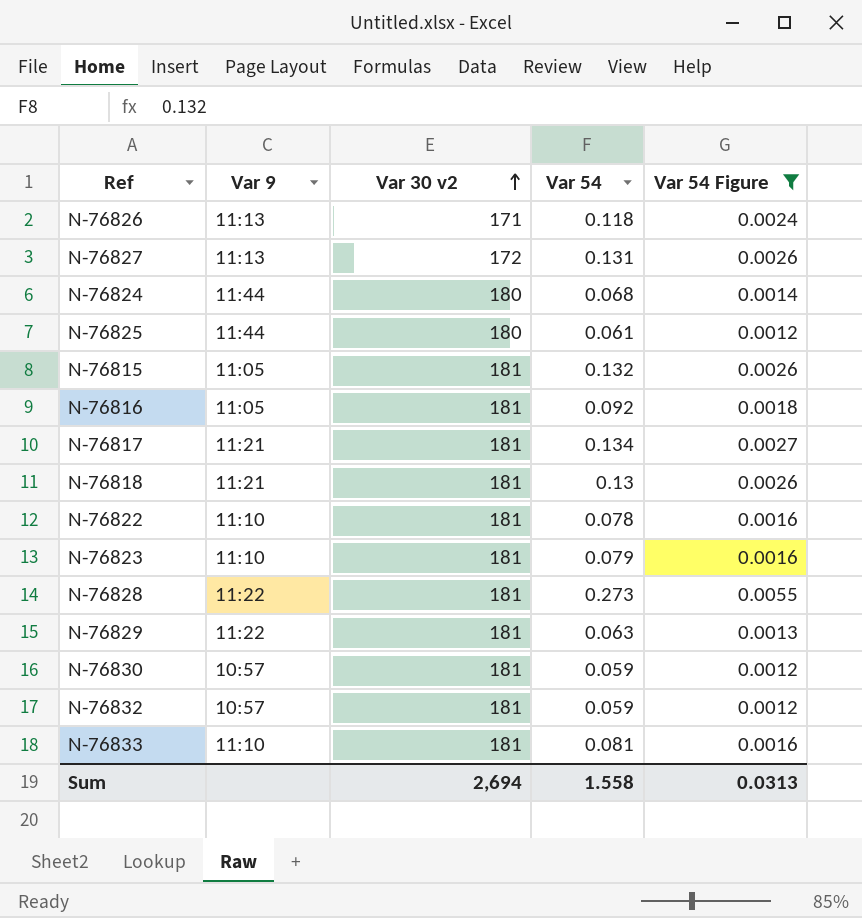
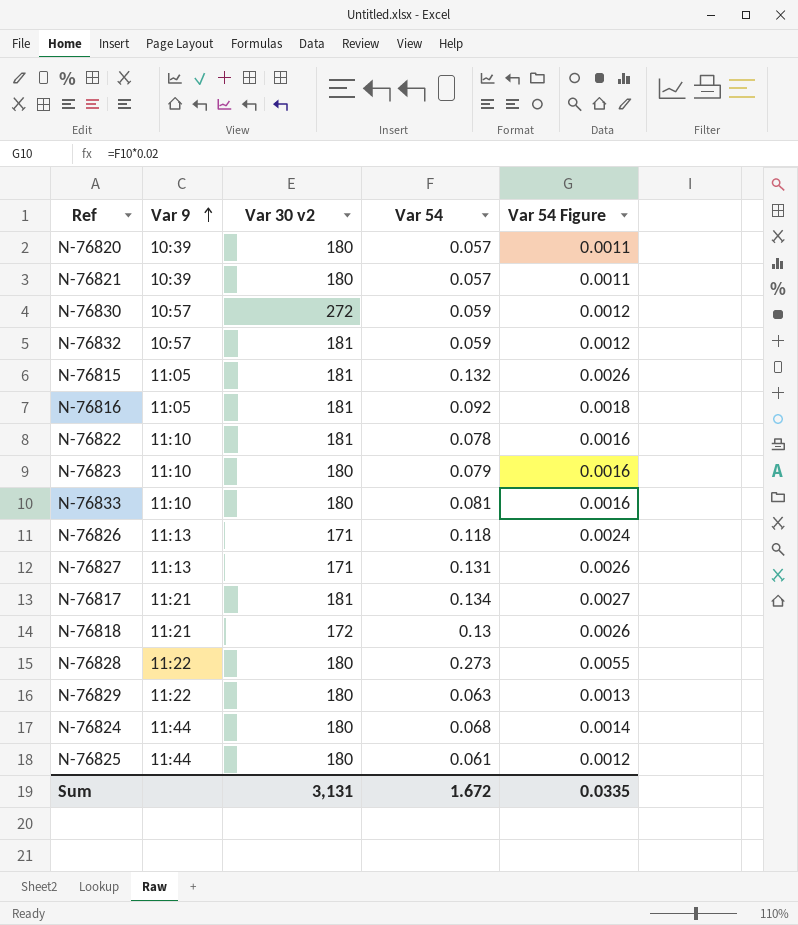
filter: Var 54 Figure != 0.0011 -> none
row order: Var 30 v2 ascending -> Var 9 ascending
N-76830 | Var 30 v2: 181 -> 272
N-76823 | Var 30 v2: 181 -> 180
N-76833 | Var 30 v2: 181 -> 180
N-76827 | Var 30 v2: 172 -> 171
N-76818 | Var 30 v2: 181 -> 172
N-76828 | Var 30 v2: 181 -> 180
N-76829 | Var 30 v2: 181 -> 180
Sum | Var 30 v2: 2,694 -> 3,131
Sum | Var 54: 1.558 -> 1.672
Sum | Var 54 Figure: 0.0313 -> 0.0335

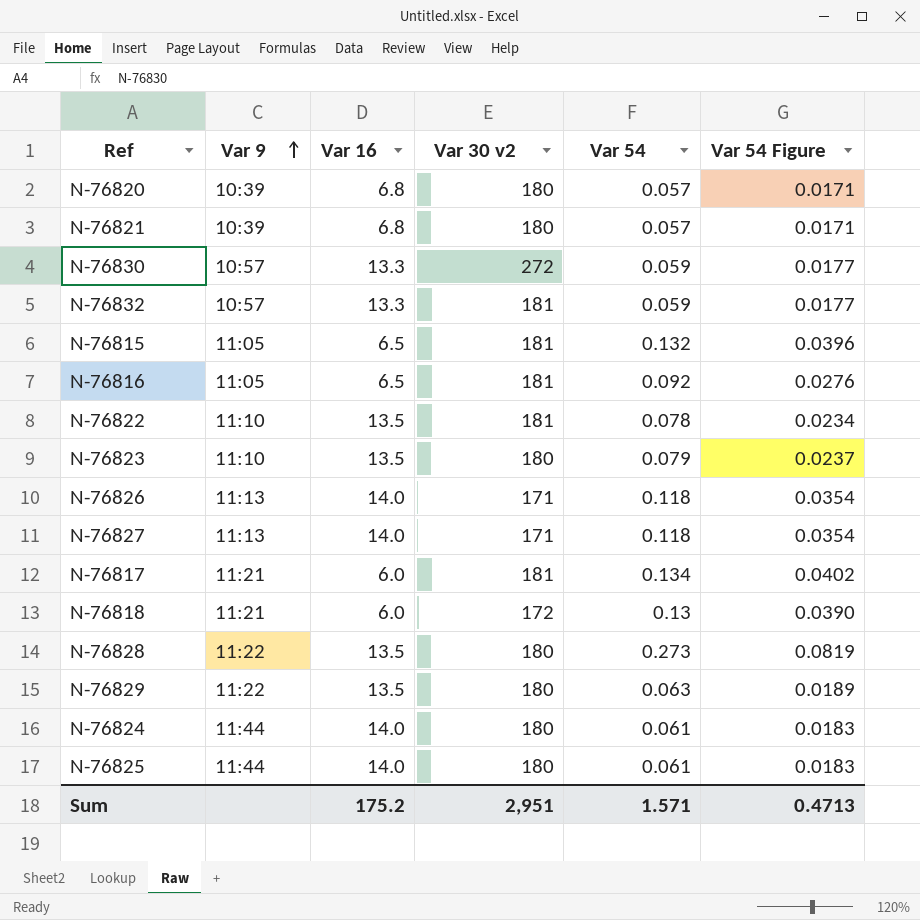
column Var 16 | position: none -> 3
column Var 54 Figure | formula: [Var 54] * 0.02 -> [Var 54] * 0.3
row N-76833: 11:10 | 180 | 0.081 | 0.0016 -> none
N-76827 | Var 54: 0.131 -> 0.118
N-76824 | Var 54: 0.068 -> 0.061
Sum | Var 30 v2: 3,131 -> 2,951
Sum | Var 54: 1.672 -> 1.571
Sum | Var 54 Figure: 0.0335 -> 0.4713

